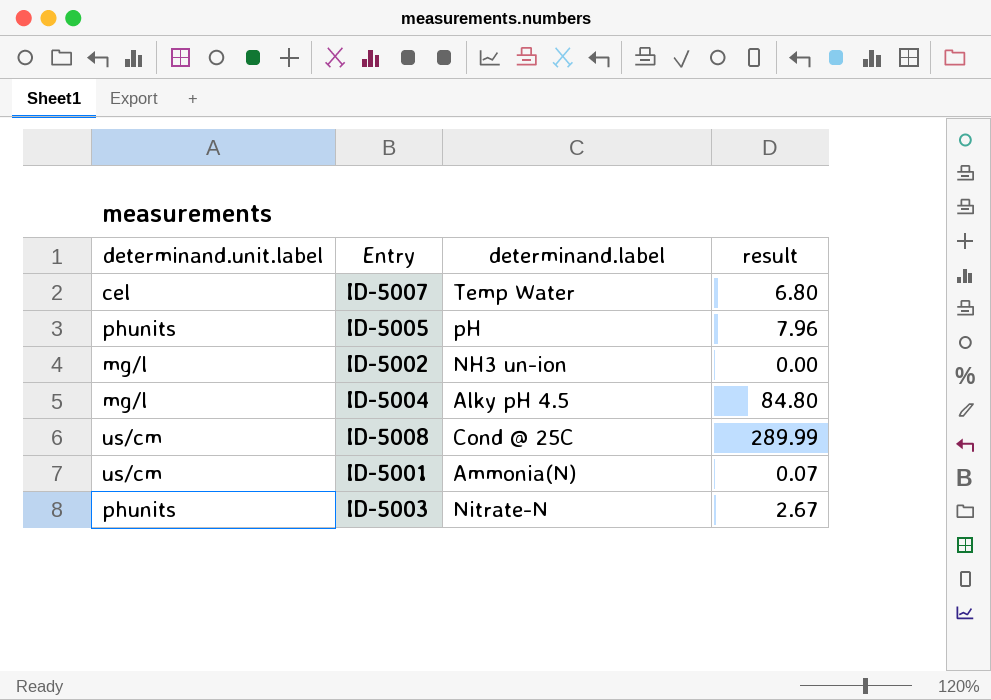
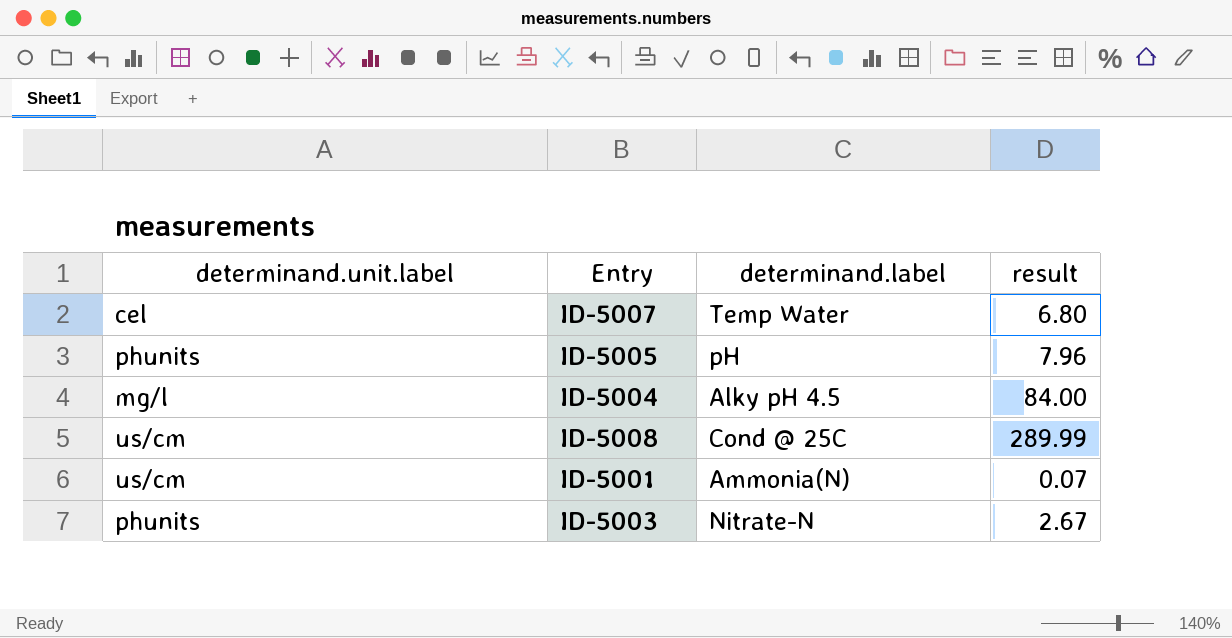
row ID-5002: mg/l | NH3 un-ion | 0.00 -> none
ID-5004 | result: 84.80 -> 84.00

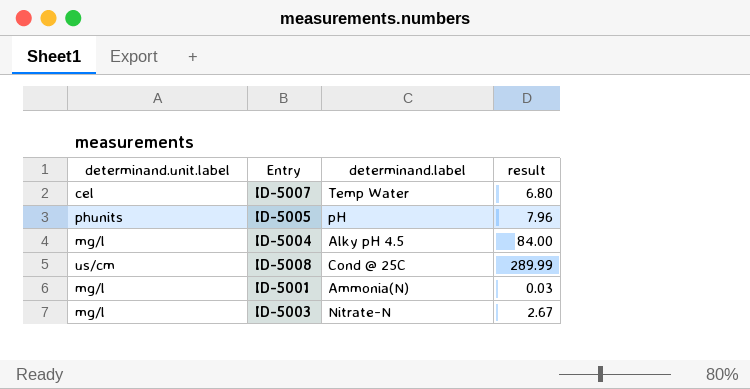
ID-5001 | determinand.unit.label: us/cm -> mg/l
ID-5001 | result: 0.07 -> 0.03
ID-5003 | determinand.unit.label: phunits -> mg/l

